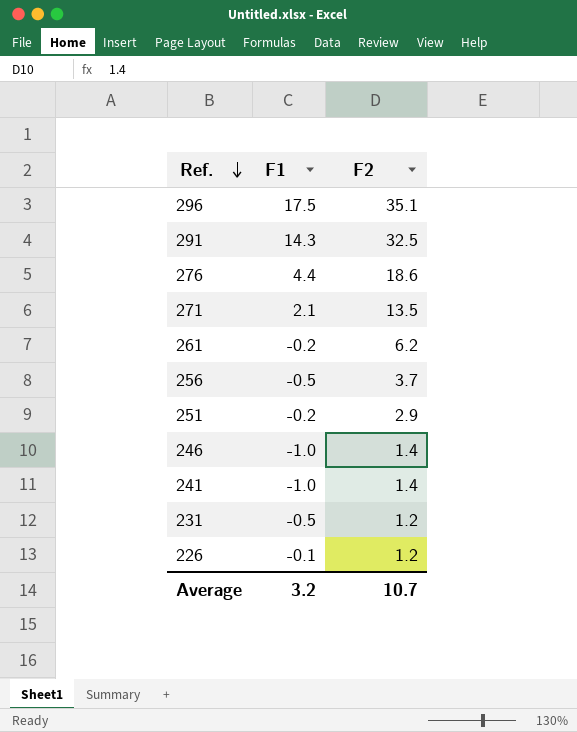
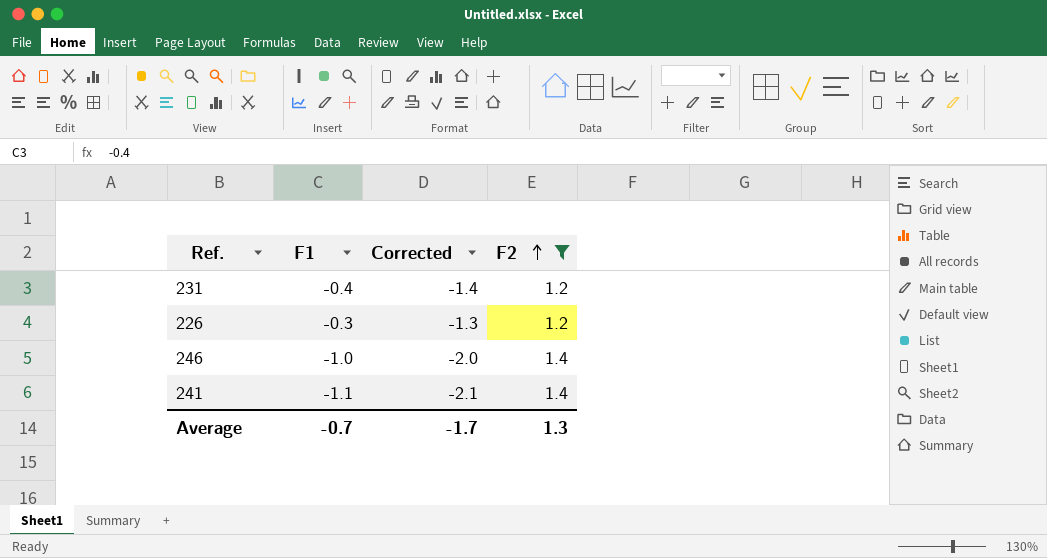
filter: none -> F2 <= 1.4
row order: Ref. descending -> F2 ascending
column Corrected | formula: none -> [F1] - 1
231 | F1: -0.5 -> -0.4
226 | F1: -0.1 -> -0.3
241 | F1: -1.0 -> -1.1
Average | F1: 3.2 -> -0.7
Average | F2: 10.7 -> 1.3

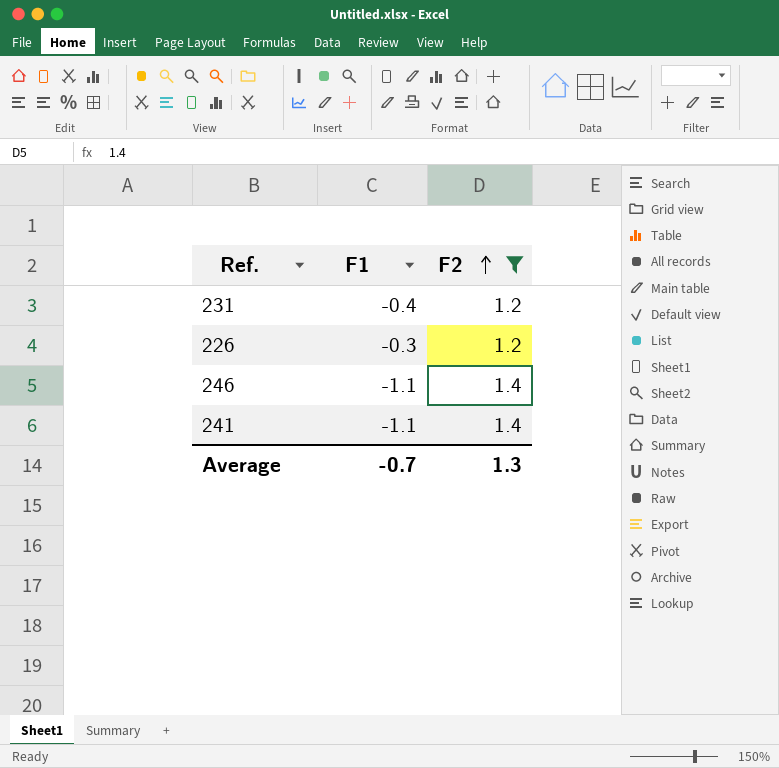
column Corrected | formula: [F1] - 1 -> none
246 | F1: -1.0 -> -1.1

